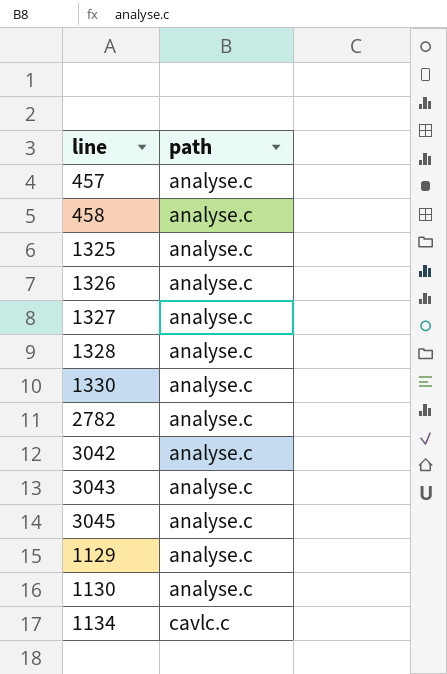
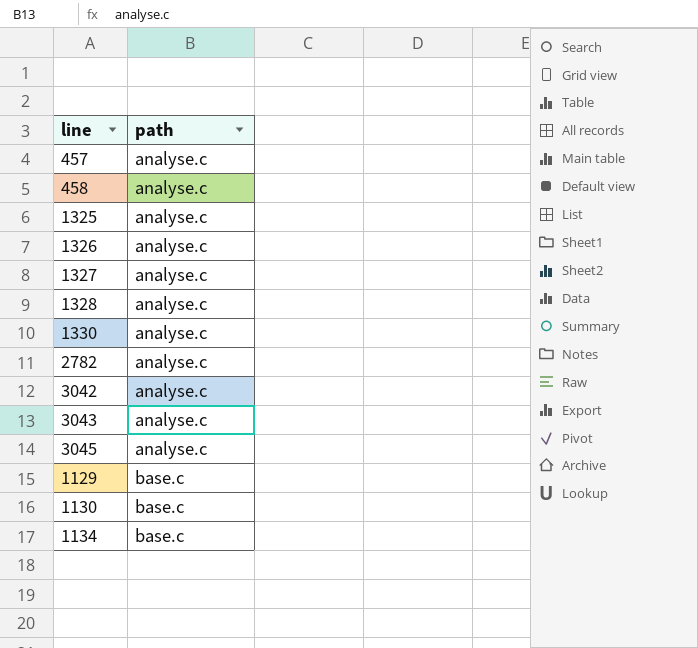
1129 | path: analyse.c -> base.c
1130 | path: analyse.c -> base.c
1134 | path: cavlc.c -> base.c

